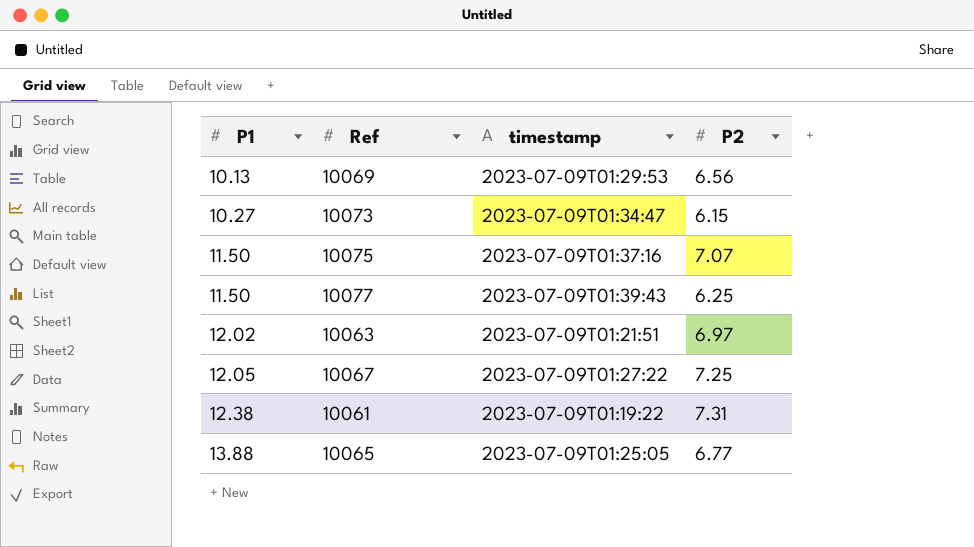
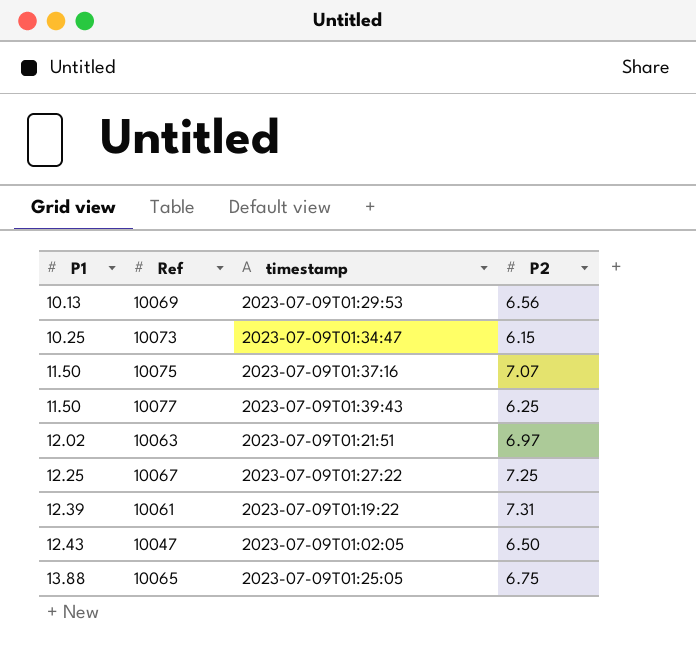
10073 | P1: 10.27 -> 10.25
10067 | P1: 12.05 -> 12.25
10061 | P1: 12.38 -> 12.39
row 10047: none -> 12.43 | 2023-07-09T01:02:05 | 6.50
10065 | P2: 6.77 -> 6.75

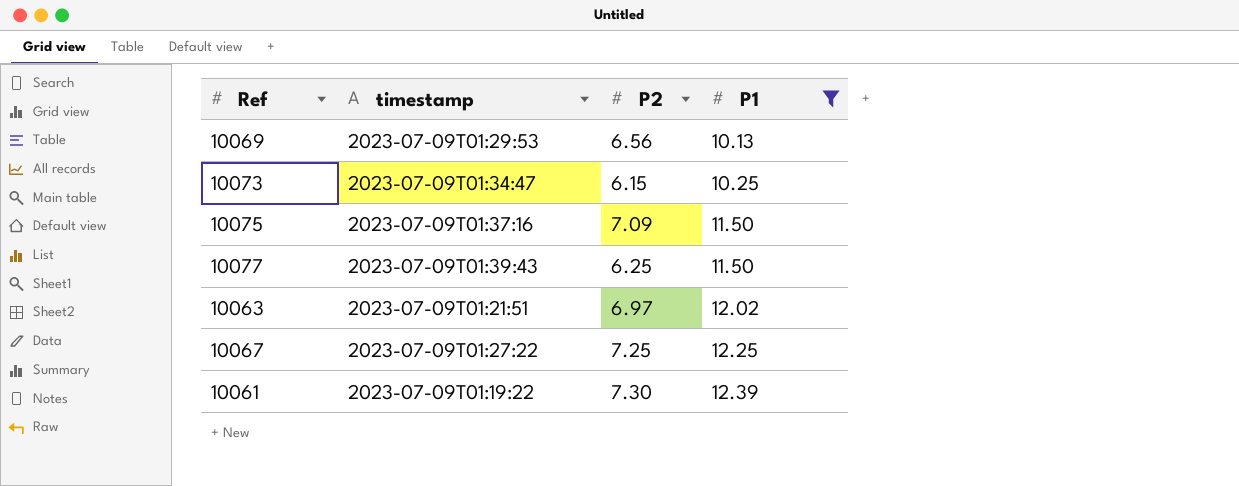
filter: none -> P1 <= 12.39
column P1 | position: 1 -> 4
10075 | P2: 7.07 -> 7.09
10061 | P2: 7.31 -> 7.30

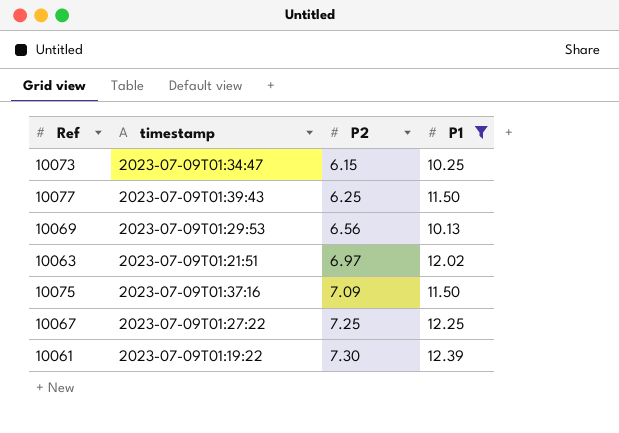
row order: P1 ascending -> P2 ascending

